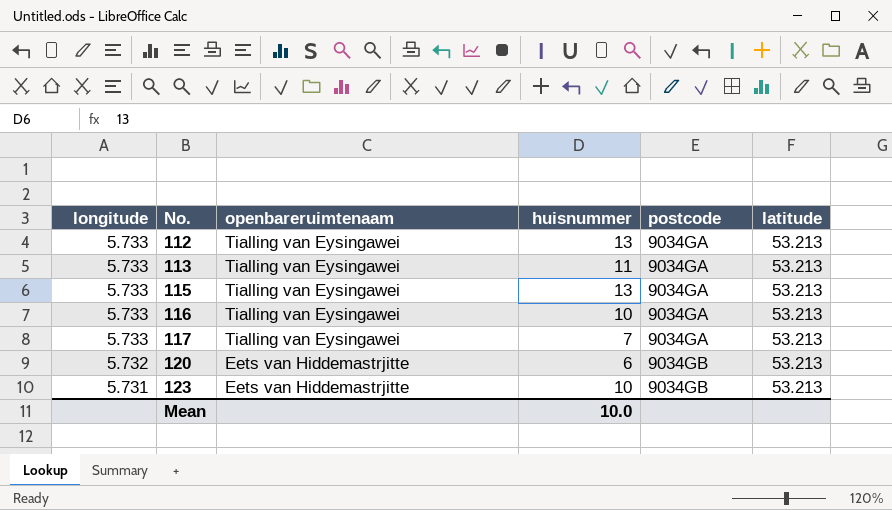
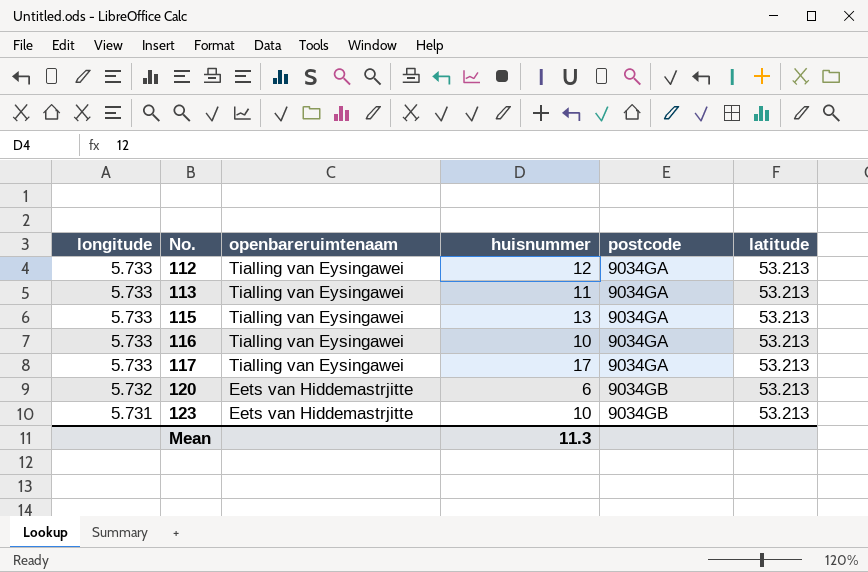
112 | huisnummer: 13 -> 12
117 | huisnummer: 7 -> 17
Mean | huisnummer: 10.0 -> 11.3

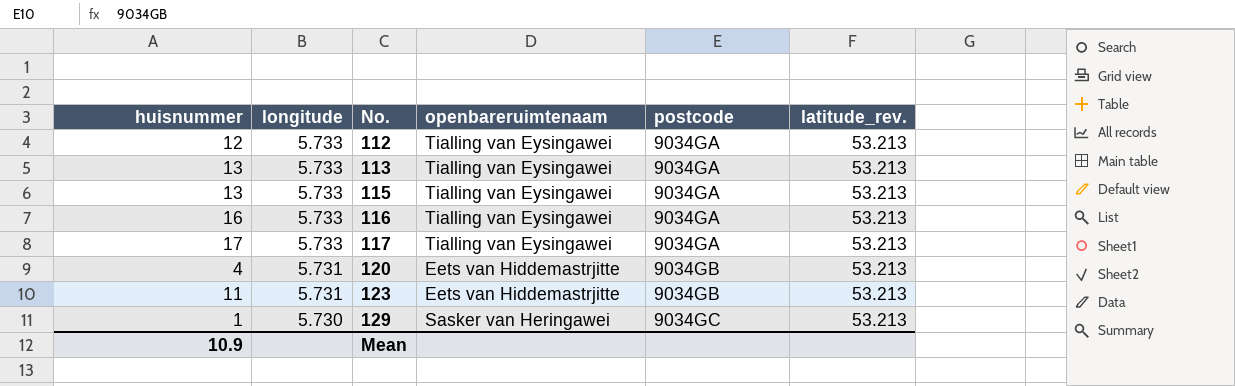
column huisnummer | position: 4 -> 1
column name: latitude -> latitude_rev.
113 | huisnummer: 11 -> 13
116 | huisnummer: 10 -> 16
120 | huisnummer: 6 -> 4
120 | longitude: 5.732 -> 5.731
123 | huisnummer: 10 -> 11
row 129: none -> 1 | 5.730 | Sasker van Heringawei | 9034GC | 53.213
Mean | huisnummer: 11.3 -> 10.9

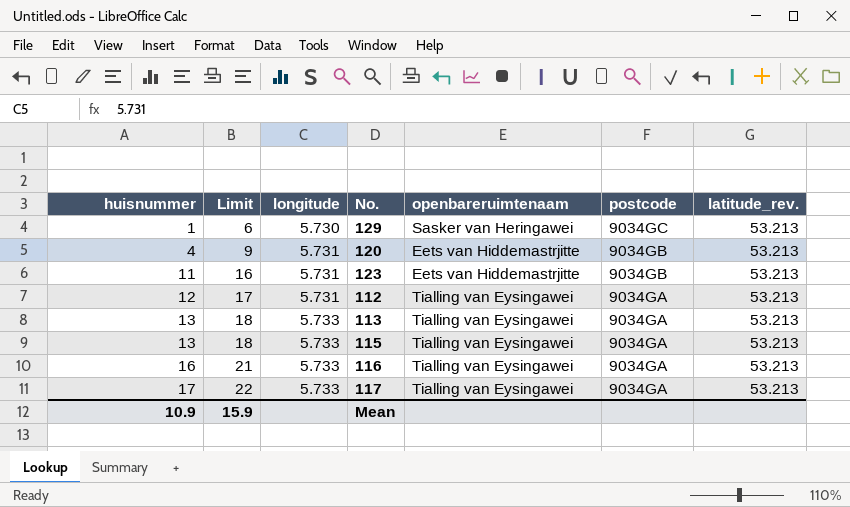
row order: longitude descending -> huisnummer ascending
column Limit | formula: none -> [huisnummer] + 5
112 | longitude: 5.733 -> 5.731

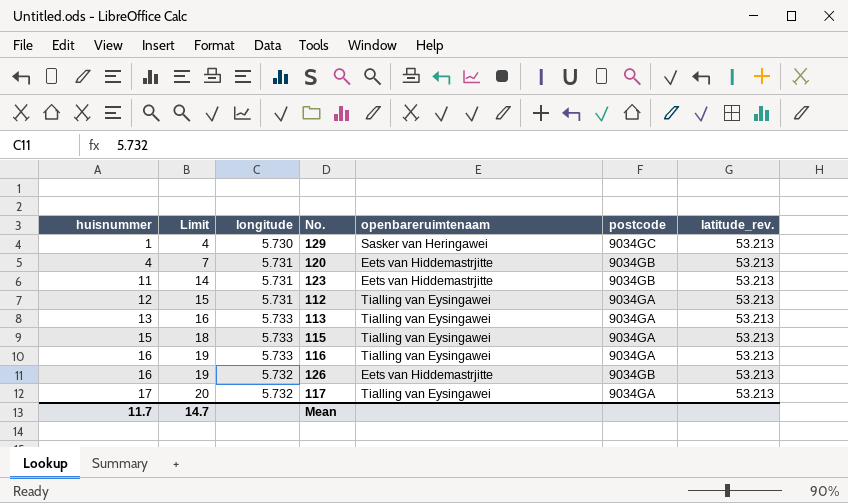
column Limit | formula: [huisnummer] + 5 -> [huisnummer] + 3
115 | huisnummer: 13 -> 15
row 126: none -> 16 | 19 | 5.732 | Eets van Hiddemastrjitte | 9034GB | 53.213
117 | longitude: 5.733 -> 5.732
Mean | huisnummer: 10.9 -> 11.7
Mean | Limit: 15.9 -> 14.7

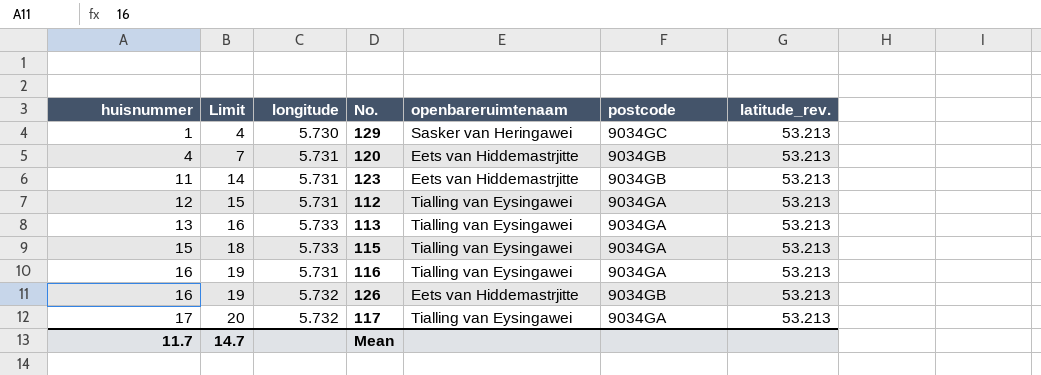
116 | longitude: 5.733 -> 5.731

